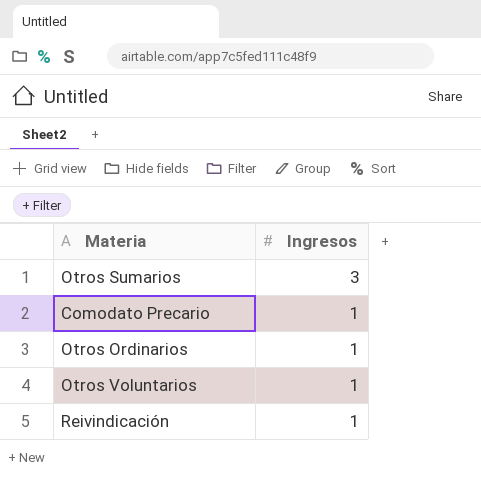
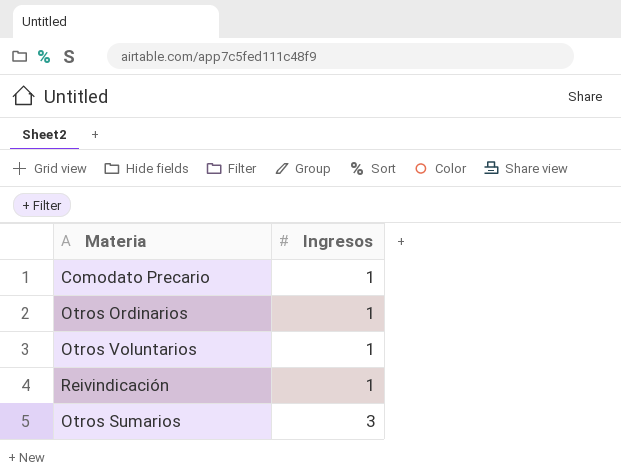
row order: Ingresos descending -> Ingresos ascending

